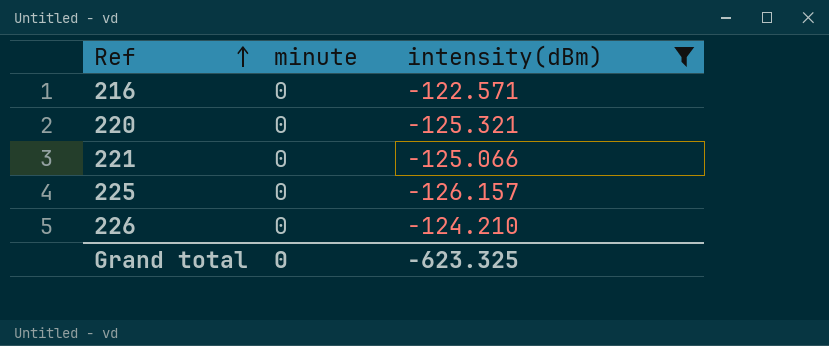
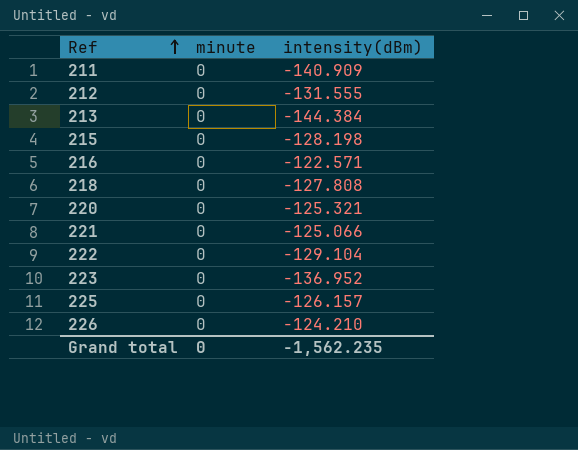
filter: intensity(dBm) >= -126.157 -> none
Grand total | intensity(dBm): -623.325 -> -1,562.235

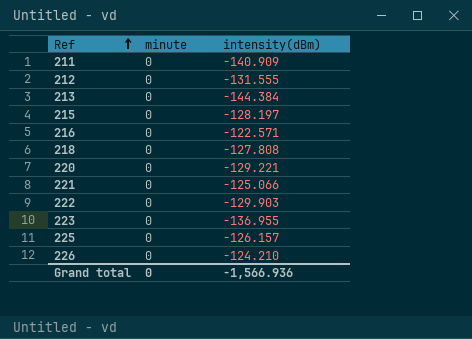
215 | intensity(dBm): -128.198 -> -128.197
220 | intensity(dBm): -125.321 -> -129.221
222 | intensity(dBm): -129.104 -> -129.903
223 | intensity(dBm): -136.952 -> -136.955
Grand total | intensity(dBm): -1,562.235 -> -1,566.936

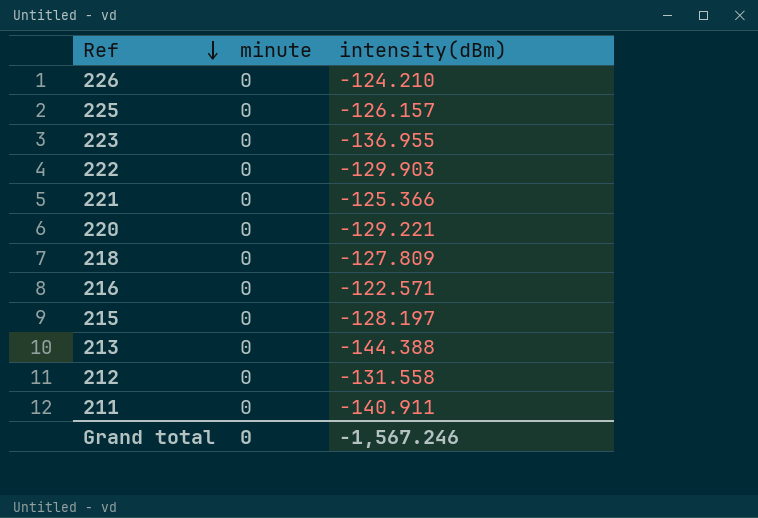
row order: Ref ascending -> Ref descending
221 | intensity(dBm): -125.066 -> -125.366
218 | intensity(dBm): -127.808 -> -127.809
213 | intensity(dBm): -144.384 -> -144.388
212 | intensity(dBm): -131.555 -> -131.558
211 | intensity(dBm): -140.909 -> -140.911
Grand total | intensity(dBm): -1,566.936 -> -1,567.246

